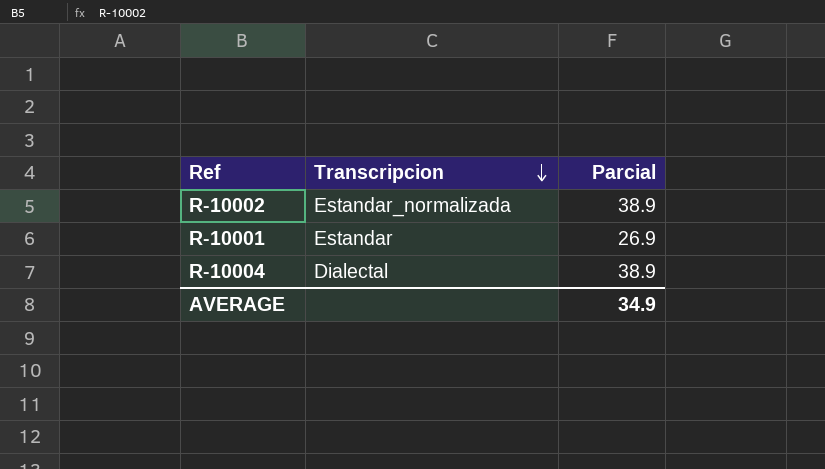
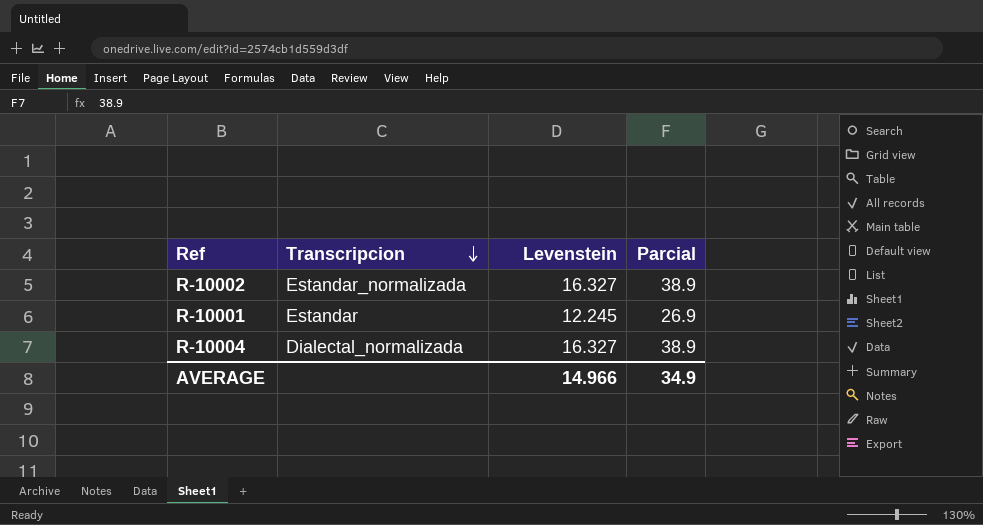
column Levenstein | position: none -> 3
R-10004 | Transcripcion: Dialectal -> Dialectal_normalizada

